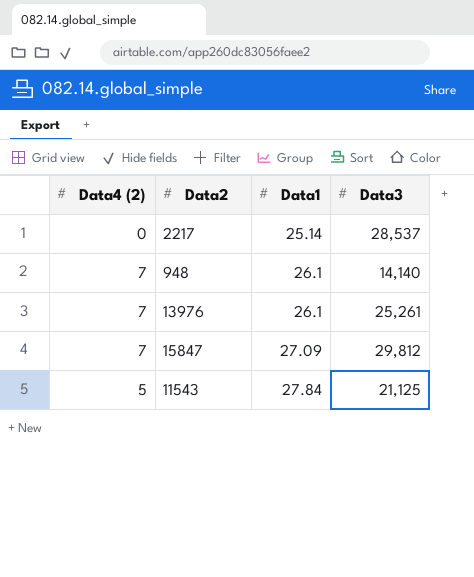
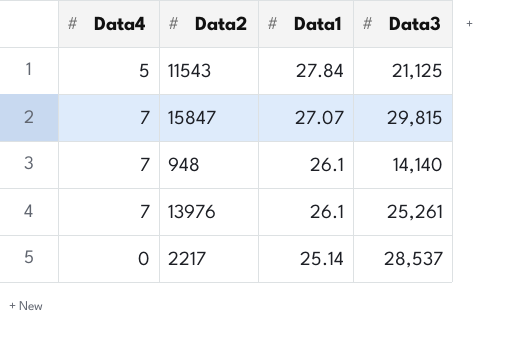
row order: Data1 ascending -> Data1 descending
column name: Data4 (2) -> Data4
15847 | Data1: 27.09 -> 27.07
15847 | Data3: 29,812 -> 29,815

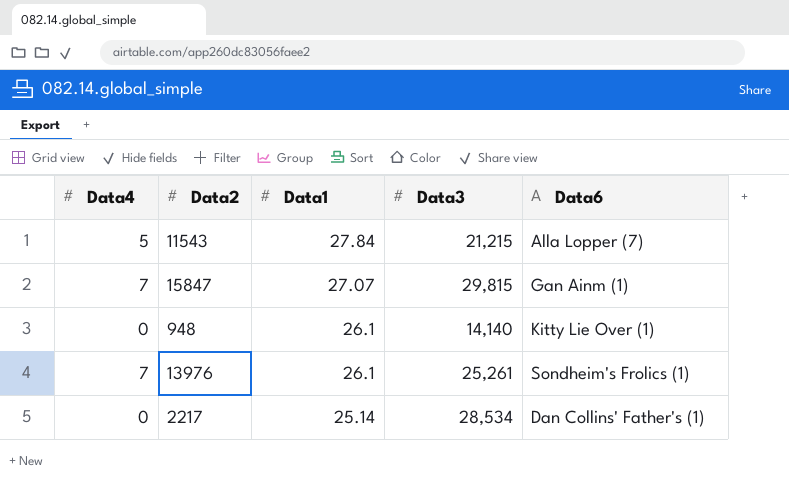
column Data6 | position: none -> 5
11543 | Data3: 21,125 -> 21,215
948 | Data4: 7 -> 0
2217 | Data3: 28,537 -> 28,534

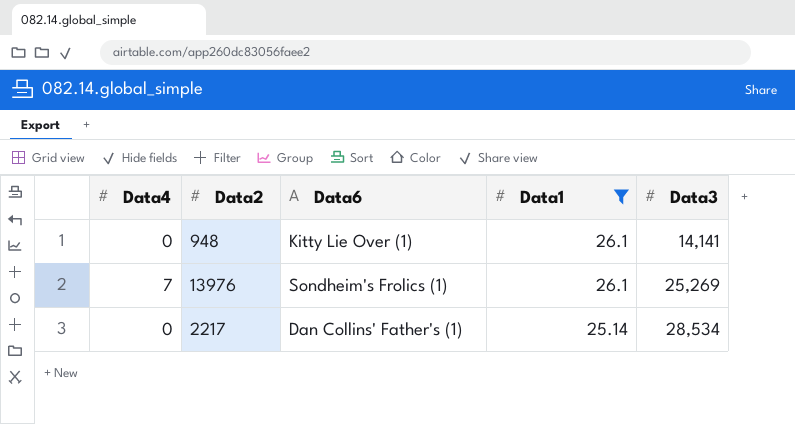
filter: none -> Data1 <= 26.1
column Data6 | position: 5 -> 3
948 | Data3: 14,140 -> 14,141
13976 | Data3: 25,261 -> 25,269

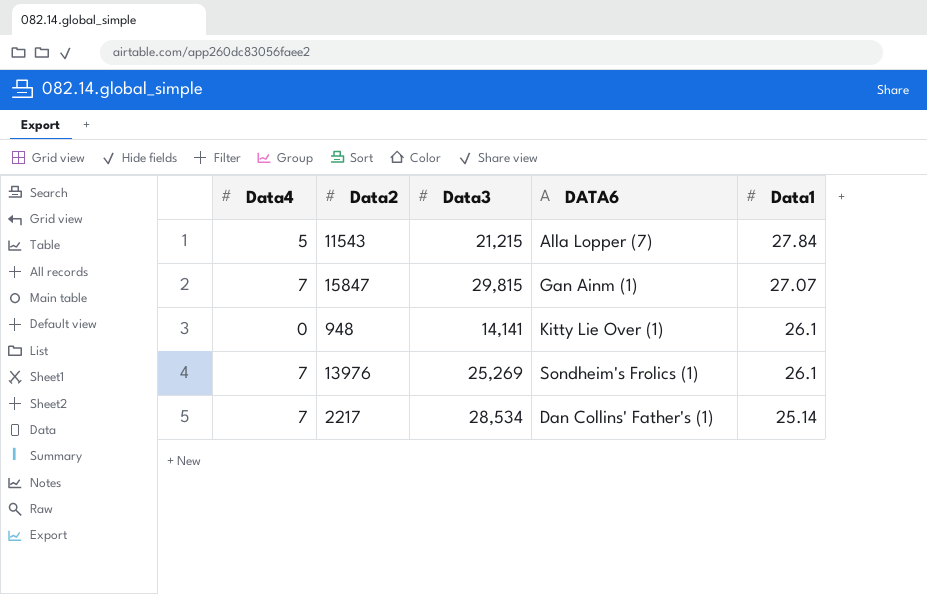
filter: Data1 <= 26.1 -> none
column Data3 | position: 5 -> 3
column name: Data6 -> DATA6
2217 | Data4: 0 -> 7

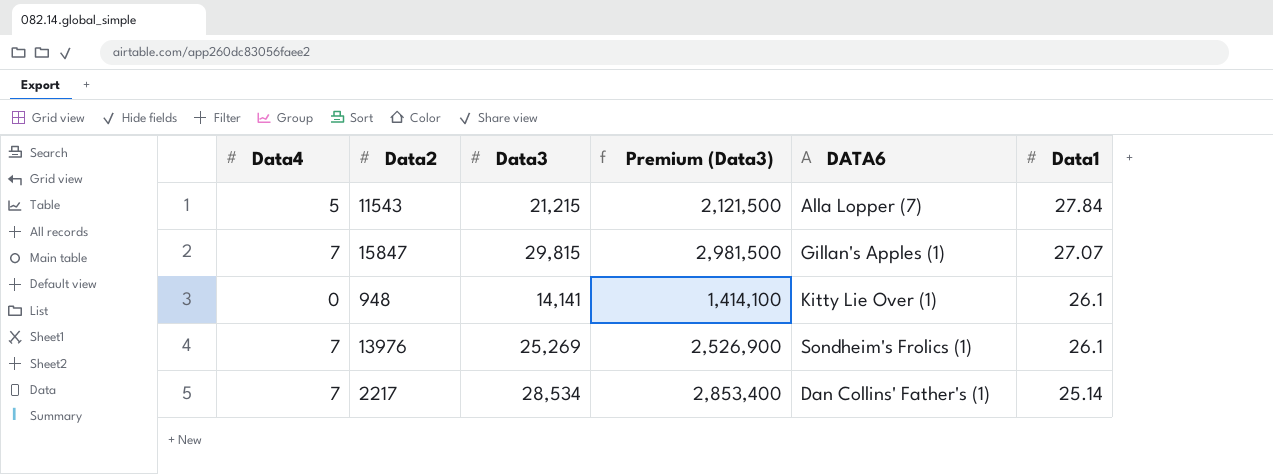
column Premium (Data3) | formula: none -> [Data3] * 100
15847 | DATA6: Gan Ainm (1) -> Gillan's Apples (1)

